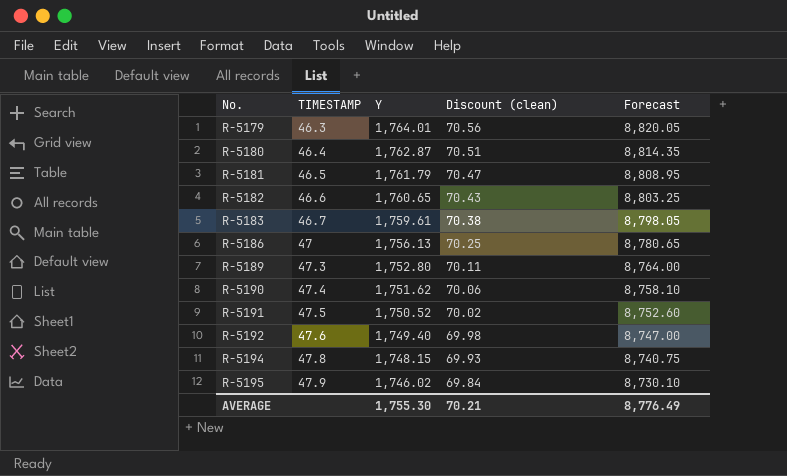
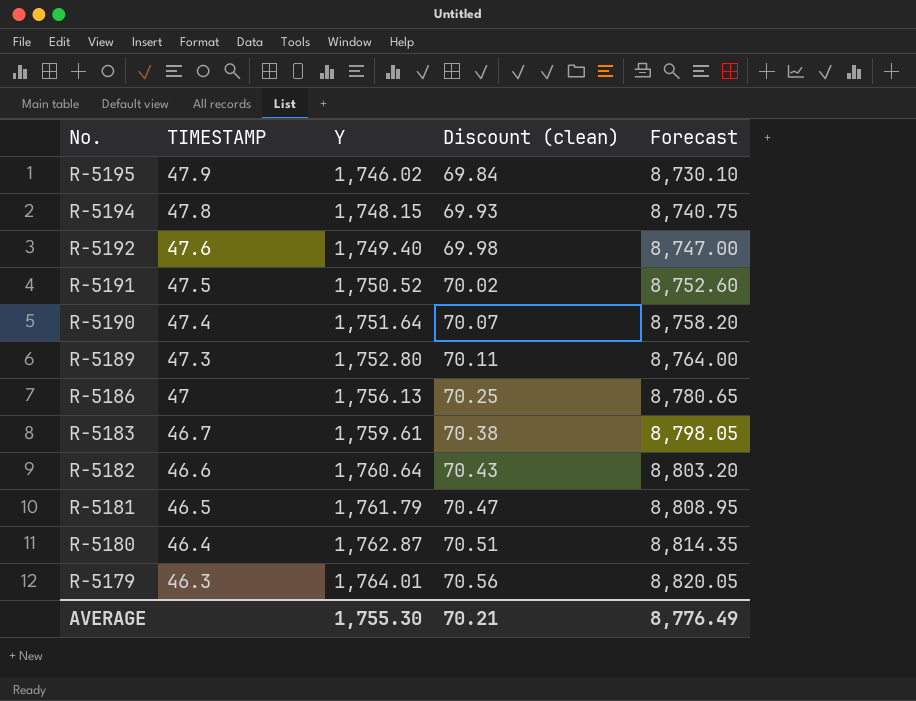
row order: No. ascending -> No. descending
R-5190 | Y: 1,751.62 -> 1,751.64
R-5190 | Discount (clean): 70.06 -> 70.07
R-5190 | Forecast: 8,758.10 -> 8,758.20
R-5182 | Y: 1,760.65 -> 1,760.64
R-5182 | Forecast: 8,803.25 -> 8,803.20

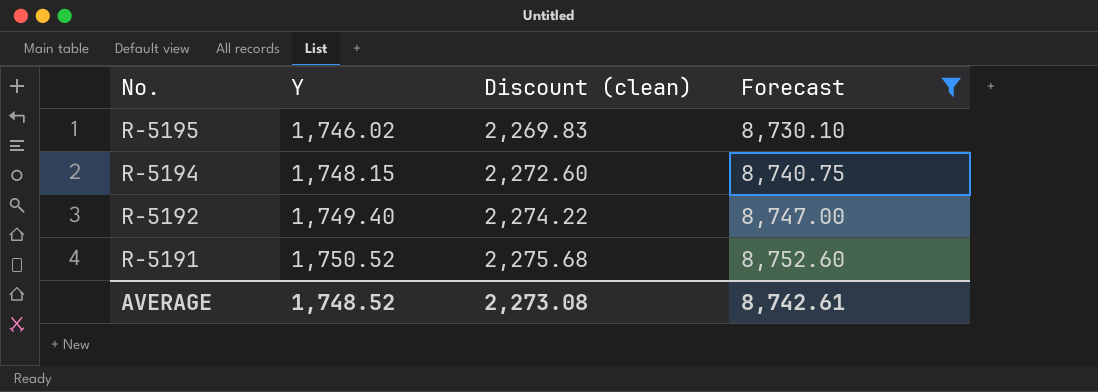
filter: none -> Forecast <= 8,752.60
column TIMESTAMP | position: 2 -> none
column Discount (clean) | formula: [Y] * 0.04 -> [Y] * 1.3
AVERAGE | Y: 1,755.30 -> 1,748.52
AVERAGE | Discount (clean): 70.21 -> 2,273.08
AVERAGE | Forecast: 8,776.49 -> 8,742.61

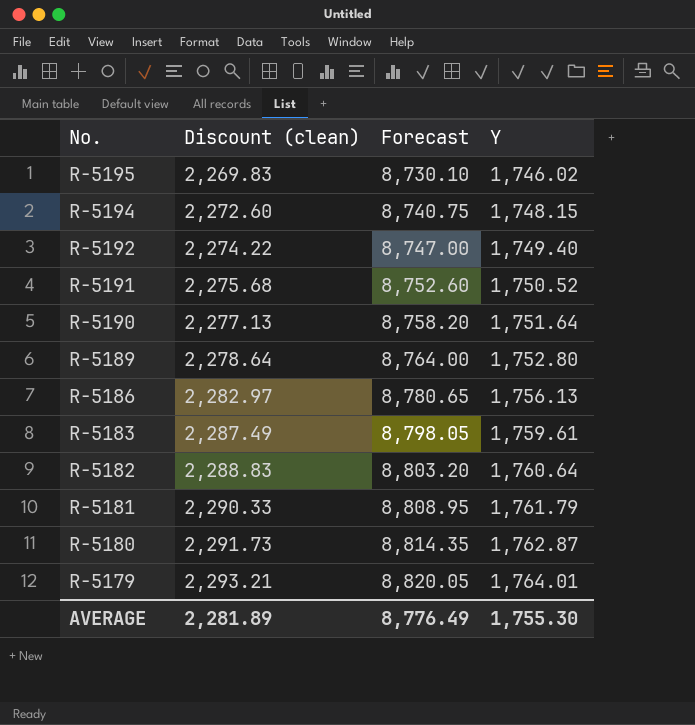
filter: Forecast <= 8,752.60 -> none
column Y | position: 2 -> 4
AVERAGE | Discount (clean): 2,273.08 -> 2,281.89
AVERAGE | Forecast: 8,742.61 -> 8,776.49
AVERAGE | Y: 1,748.52 -> 1,755.30

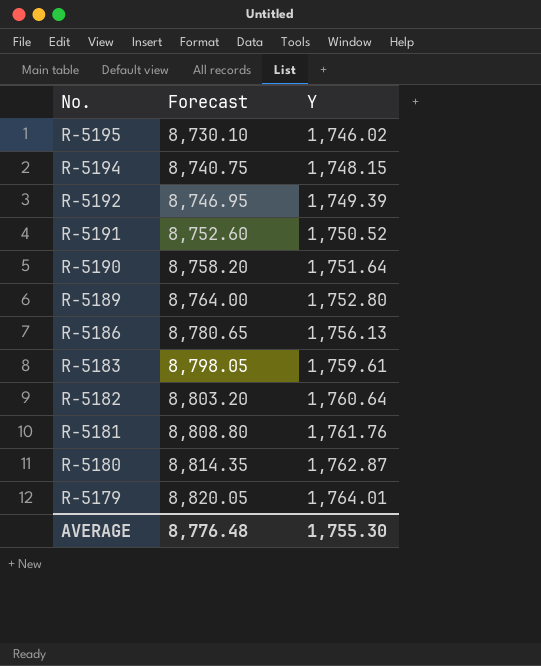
column Discount (clean) | formula: [Y] * 1.3 -> none
R-5192 | Forecast: 8,747.00 -> 8,746.95
R-5192 | Y: 1,749.40 -> 1,749.39
R-5181 | Forecast: 8,808.95 -> 8,808.80
R-5181 | Y: 1,761.79 -> 1,761.76
AVERAGE | Forecast: 8,776.49 -> 8,776.48

